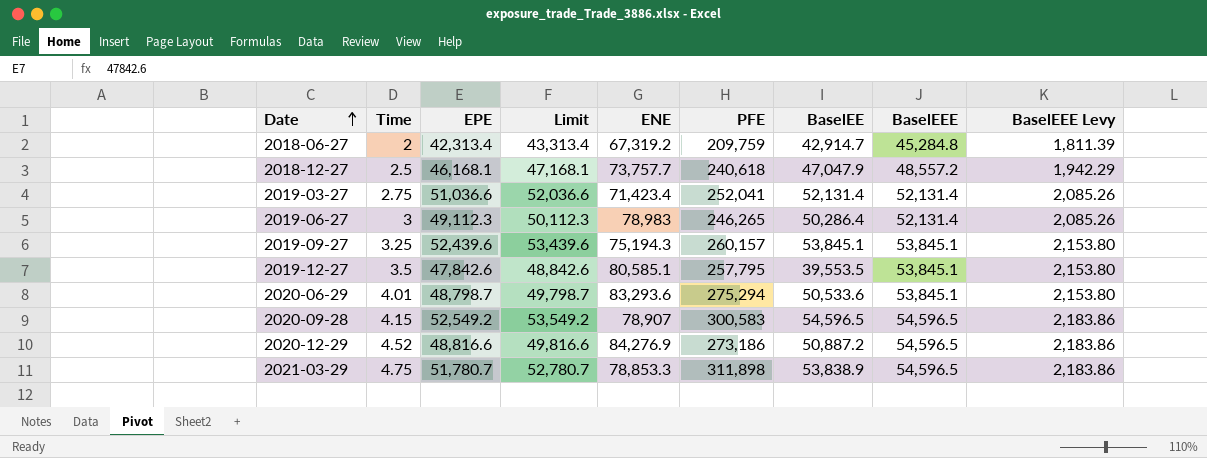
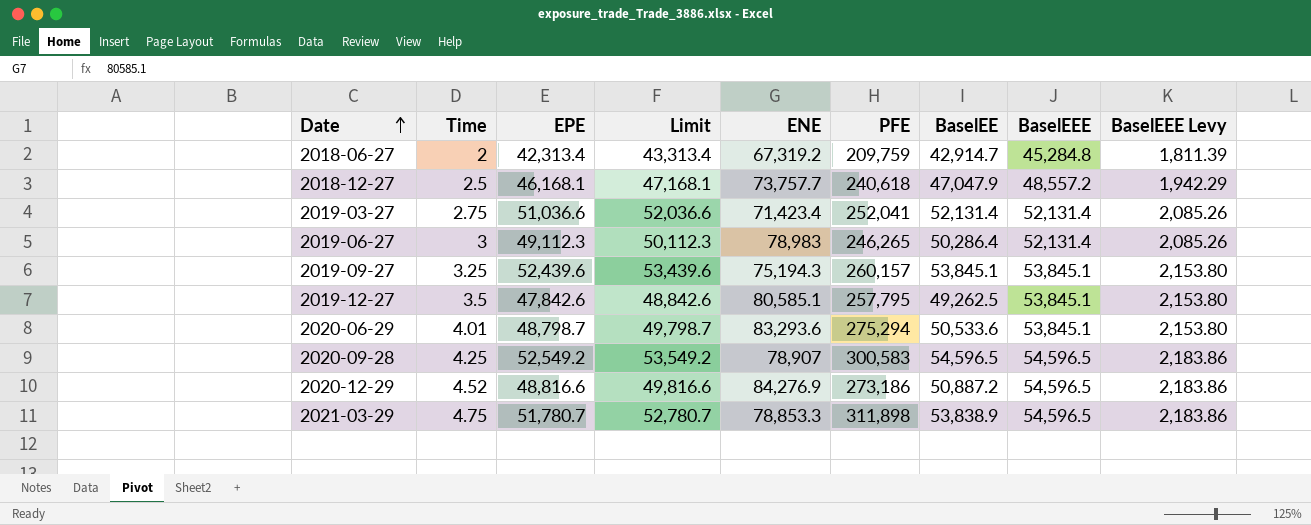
2019-12-27 | BaselEE: 39,553.5 -> 49,262.5
2020-09-28 | Time: 4.15 -> 4.25

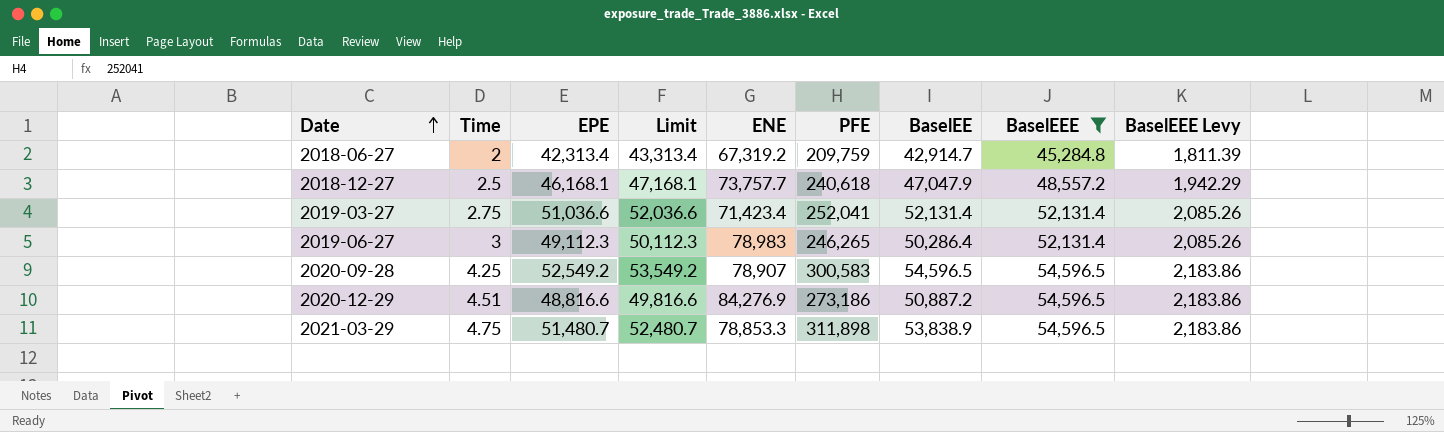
filter: none -> BaselEEE != 53,845.1
2020-12-29 | Time: 4.52 -> 4.51
2021-03-29 | EPE: 51,780.7 -> 51,480.7
2021-03-29 | Limit: 52,780.7 -> 52,480.7

